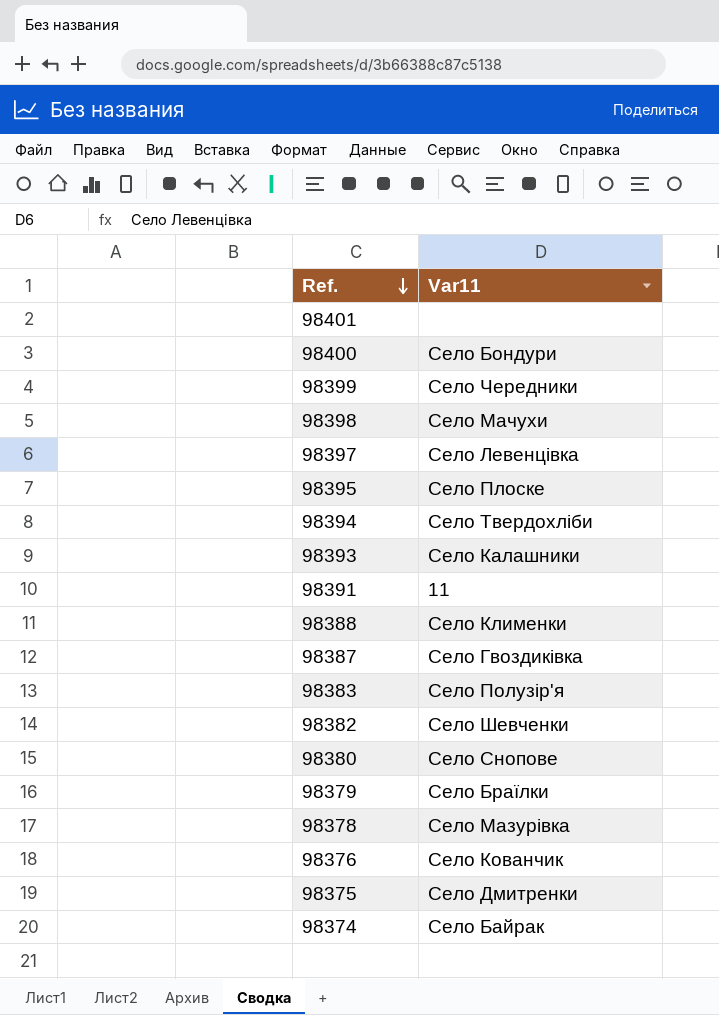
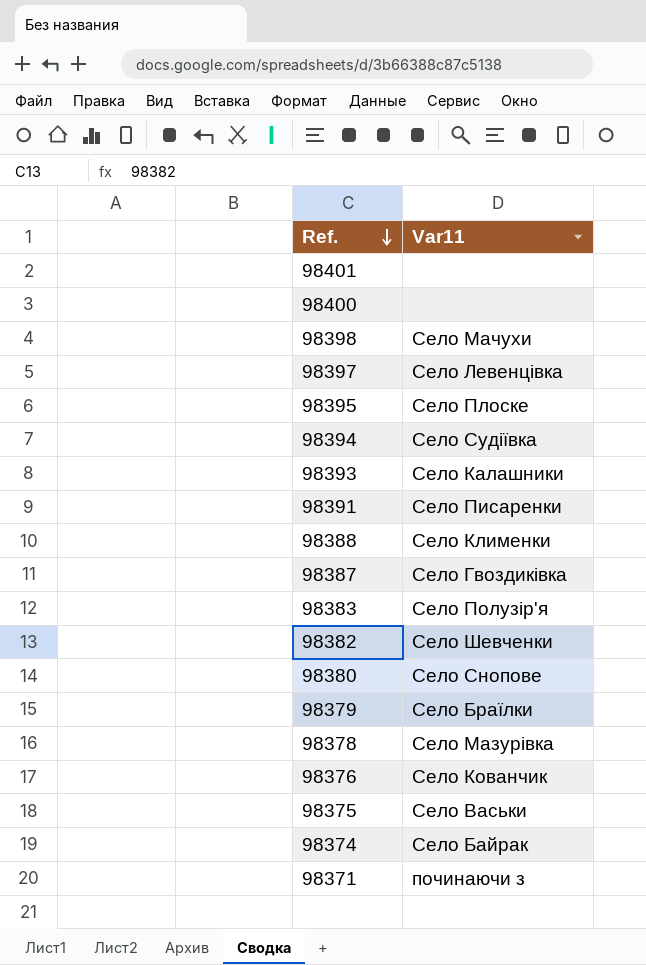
row 98399: Село Чередники -> none
98400 | Var11: Село Бондури -> none
98394 | Var11: Село Твердохліби -> Село Судіївка
98391 | Var11: 11 -> Село Писаренки
98375 | Var11: Село Дмитренки -> Село Васьки
row 98371: none -> починаючи з

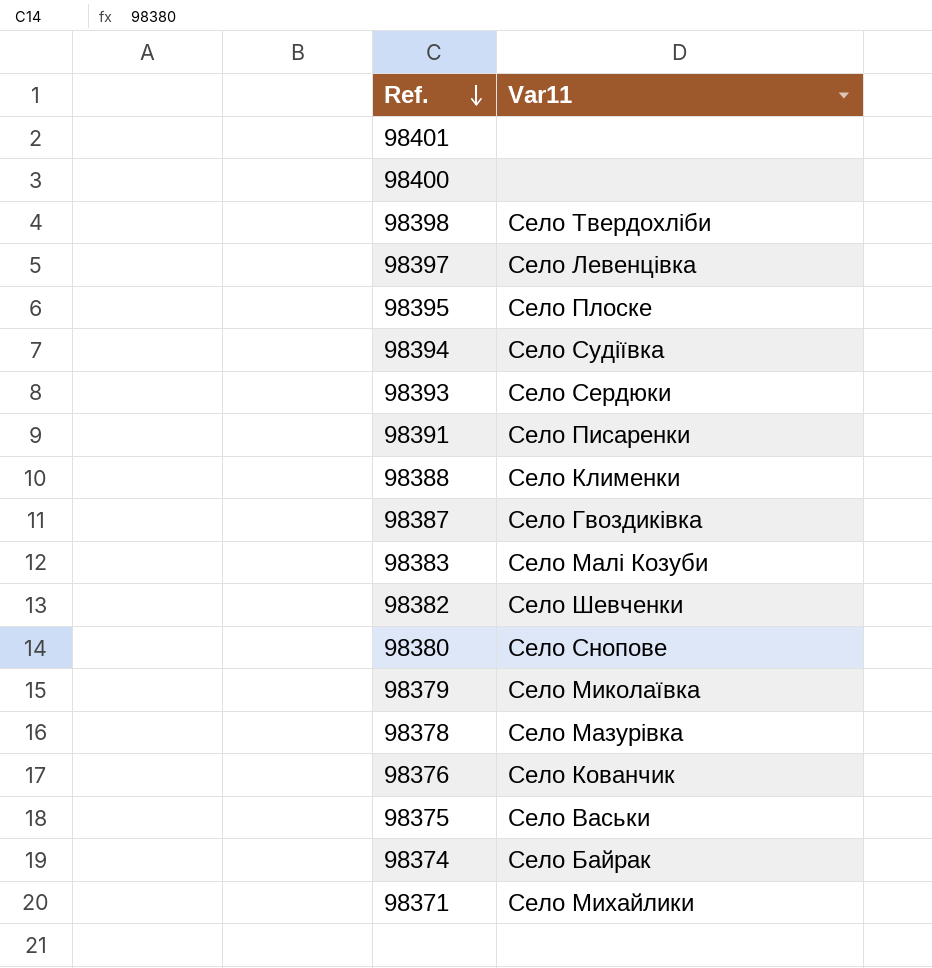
98398 | Var11: Село Мачухи -> Село Твердохліби
98393 | Var11: Село Калашники -> Село Сердюки
98383 | Var11: Село Полузір'я -> Село Малі Козуби
98379 | Var11: Село Браїлки -> Село Миколаївка
98371 | Var11: починаючи з -> Село Михайлики

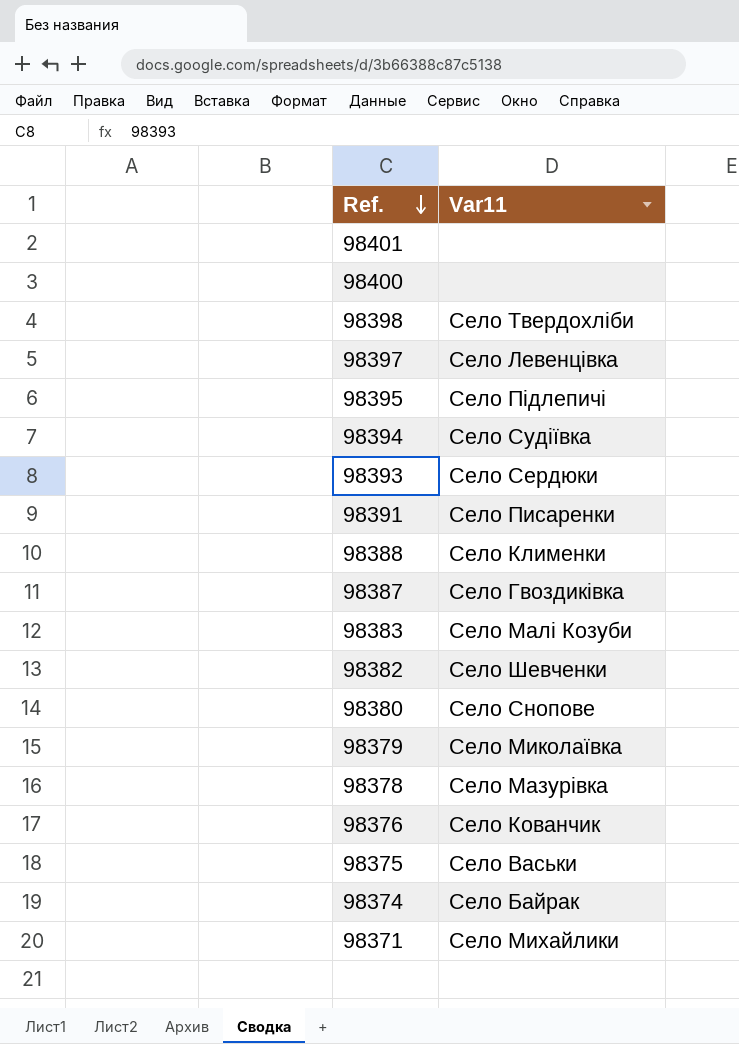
98395 | Var11: Село Плоске -> Село Підлепичі

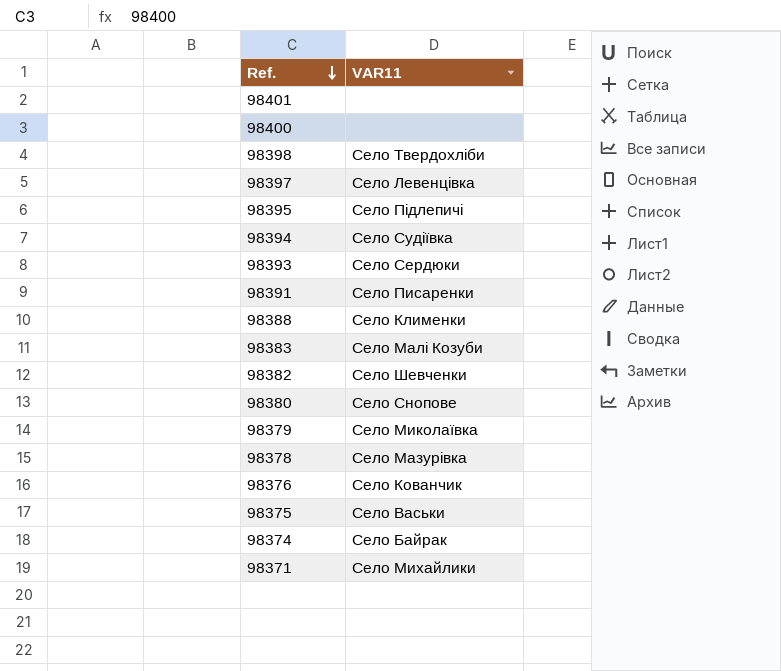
column name: Var11 -> VAR11
row 98387: Село Гвоздиківка -> none

